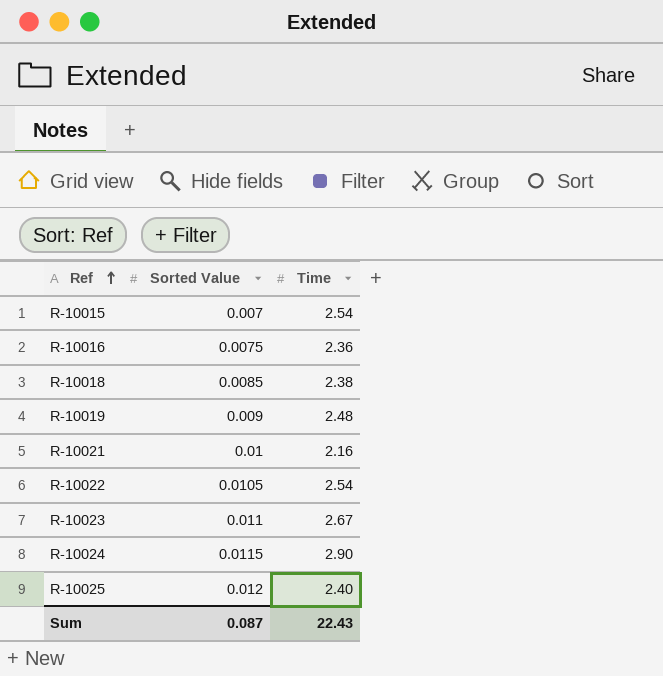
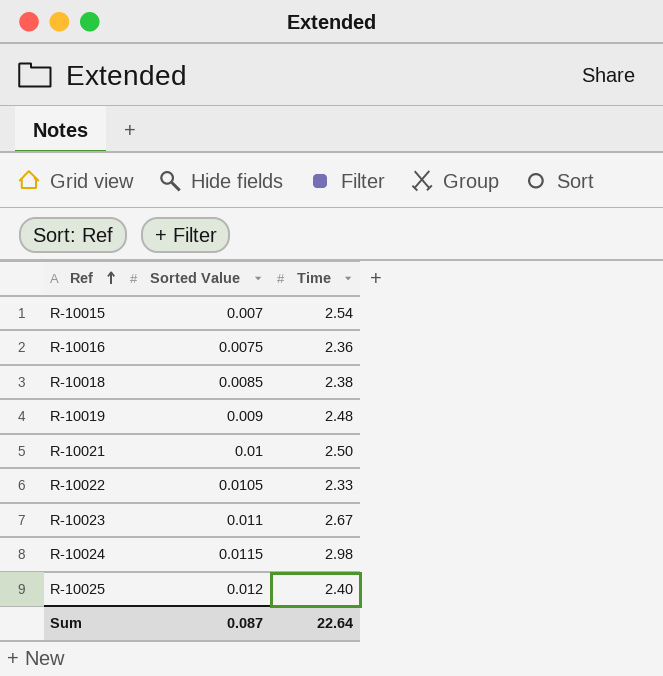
R-10021 | Time: 2.16 -> 2.50
R-10022 | Time: 2.54 -> 2.33
R-10024 | Time: 2.90 -> 2.98
Sum | Time: 22.43 -> 22.64

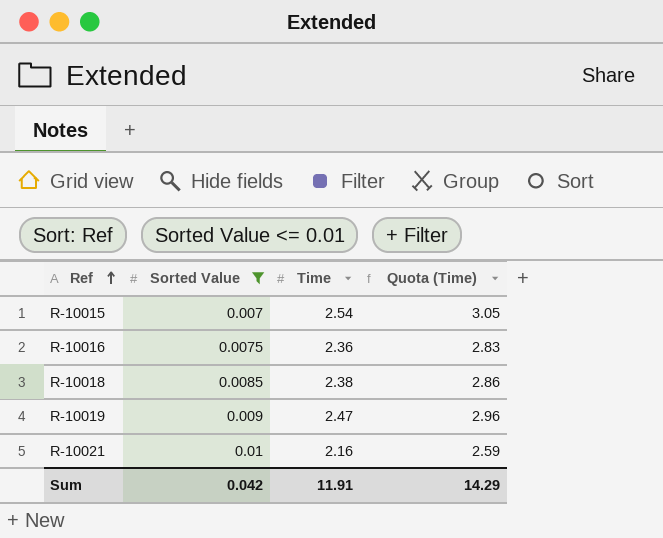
filter: none -> Sorted Value <= 0.01
column Quota (Time) | formula: none -> [Time] * 1.2
R-10019 | Time: 2.48 -> 2.47
R-10021 | Time: 2.50 -> 2.16
Sum | Sorted Value: 0.087 -> 0.042
Sum | Time: 22.64 -> 11.91

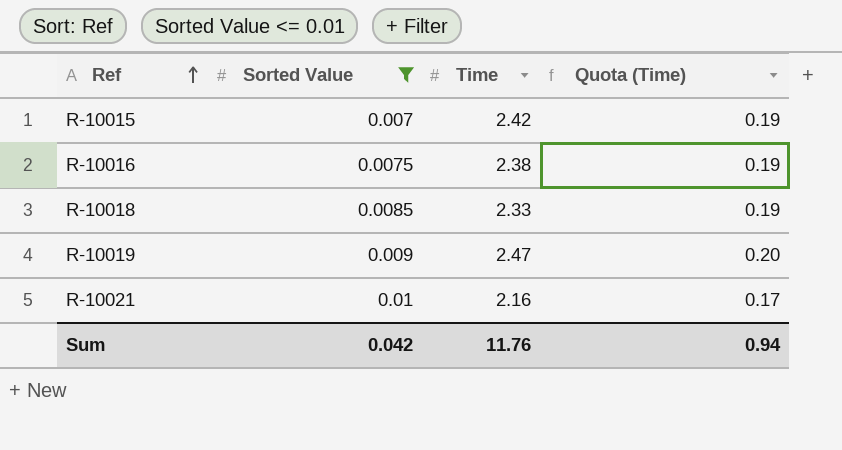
column Quota (Time) | formula: [Time] * 1.2 -> [Time] * 0.08
R-10015 | Time: 2.54 -> 2.42
R-10016 | Time: 2.36 -> 2.38
R-10018 | Time: 2.38 -> 2.33
Sum | Time: 11.91 -> 11.76
Sum | Quota (Time): 14.29 -> 0.94

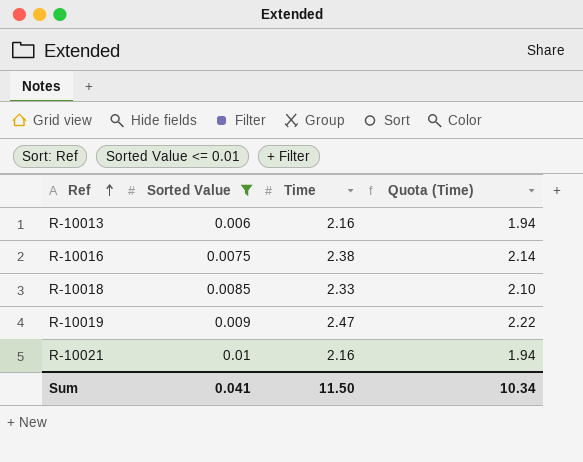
column Quota (Time) | formula: [Time] * 0.08 -> [Time] * 0.9
row R-10015: 0.007 | 2.42 | 0.19 -> none
row R-10013: none -> 0.006 | 2.16 | 1.94
Sum | Sorted Value: 0.042 -> 0.041
Sum | Time: 11.76 -> 11.50
Sum | Quota (Time): 0.94 -> 10.34

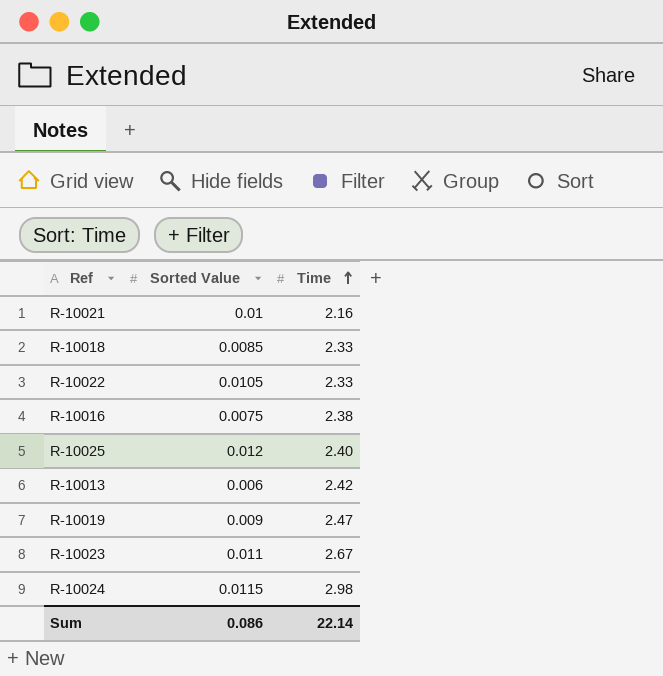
filter: Sorted Value <= 0.01 -> none
row order: Ref ascending -> Time ascending
column Quota (Time) | formula: [Time] * 0.9 -> none
R-10013 | Time: 2.16 -> 2.42
Sum | Sorted Value: 0.041 -> 0.086
Sum | Time: 11.50 -> 22.14

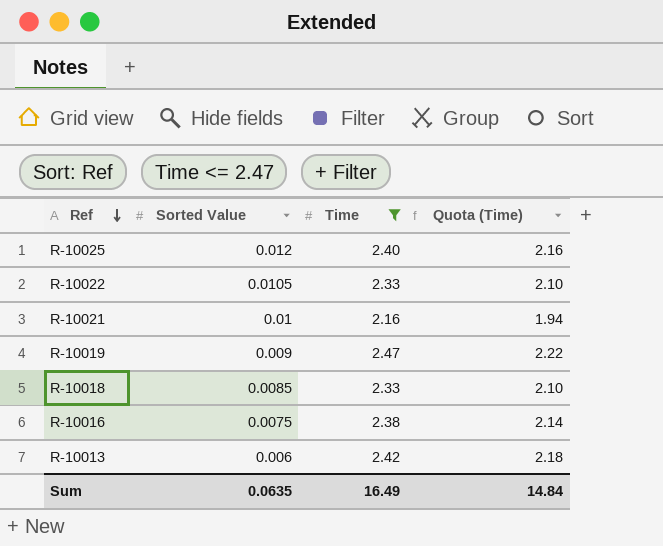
filter: none -> Time <= 2.47
row order: Time ascending -> Ref descending
column Quota (Time) | formula: none -> [Time] * 0.9
Sum | Sorted Value: 0.086 -> 0.0635
Sum | Time: 22.14 -> 16.49

